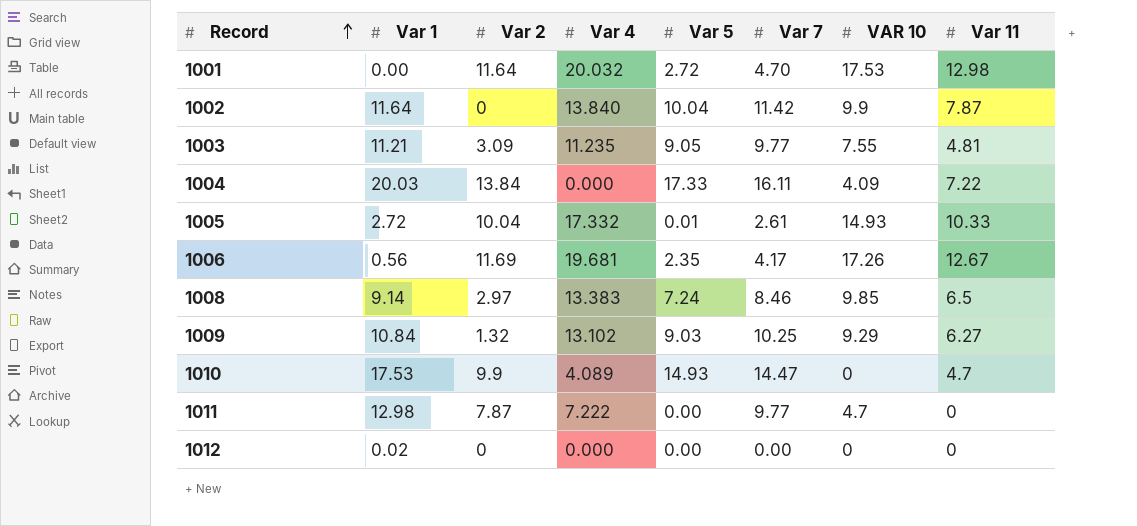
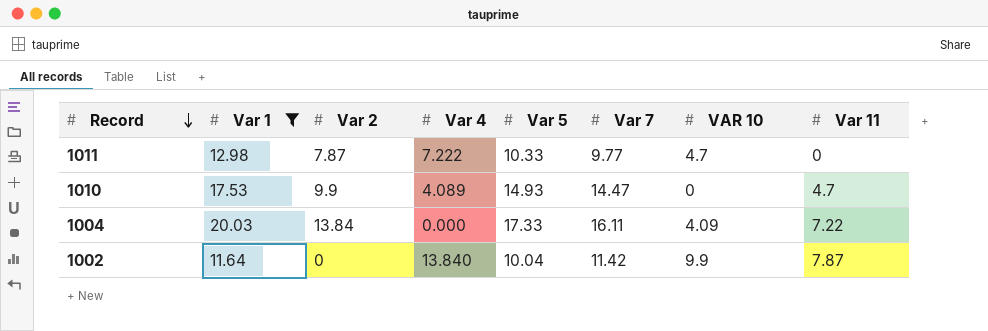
filter: none -> Var 1 >= 11.64
row order: Record ascending -> Record descending
1011 | Var 5: 0.00 -> 10.33

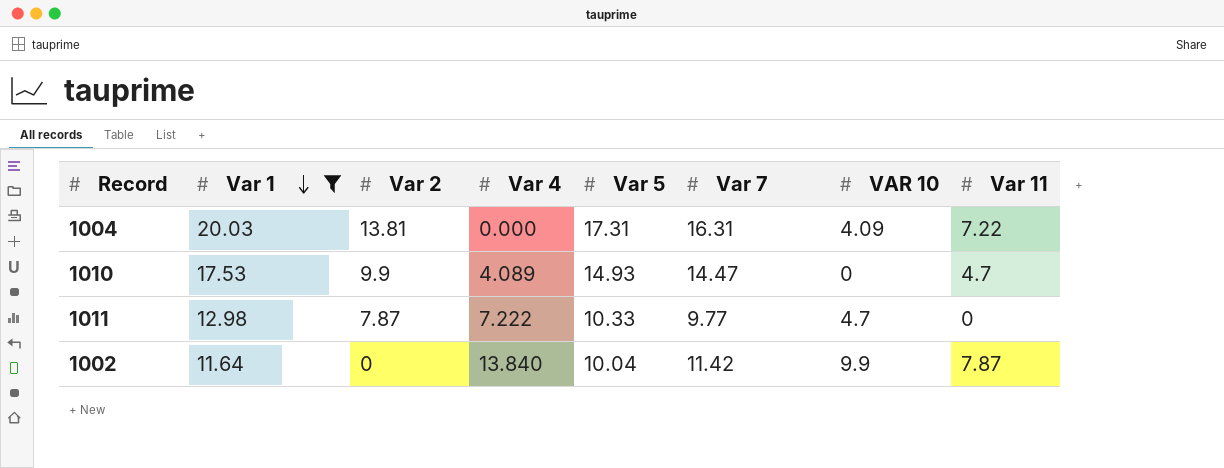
row order: Record descending -> Var 1 descending
1004 | Var 2: 13.84 -> 13.81
1004 | Var 5: 17.33 -> 17.31
1004 | Var 7: 16.11 -> 16.31

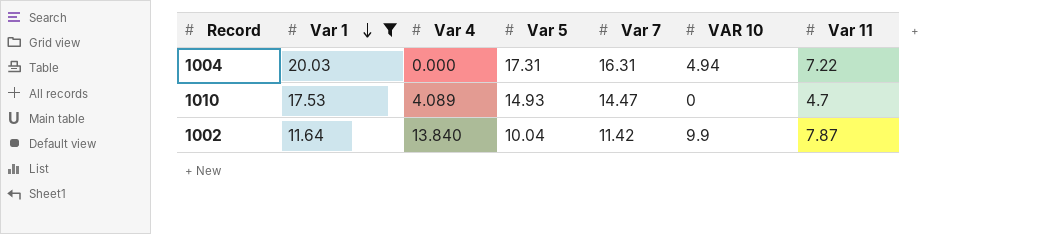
column Var 2 | position: 3 -> none
row 1011: 12.98 | 7.87 | 7.222 | 10.33 | 9.77 | 4.7 | 0 -> none
1004 | VAR 10: 4.09 -> 4.94

